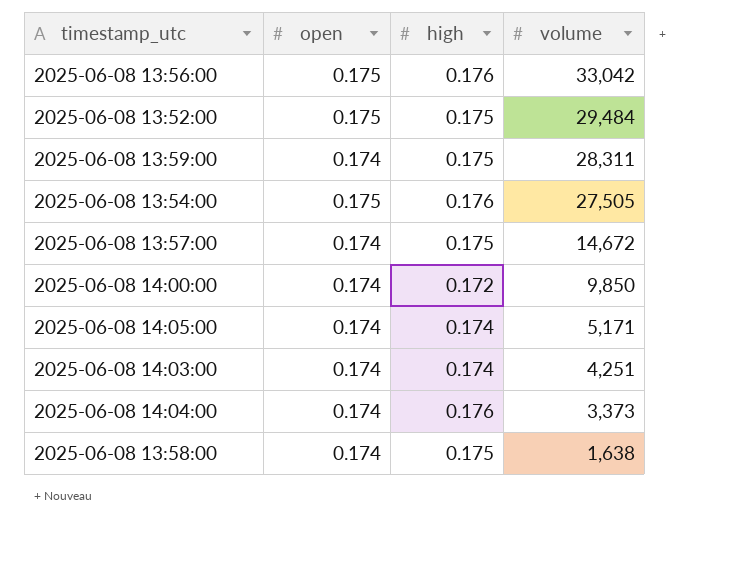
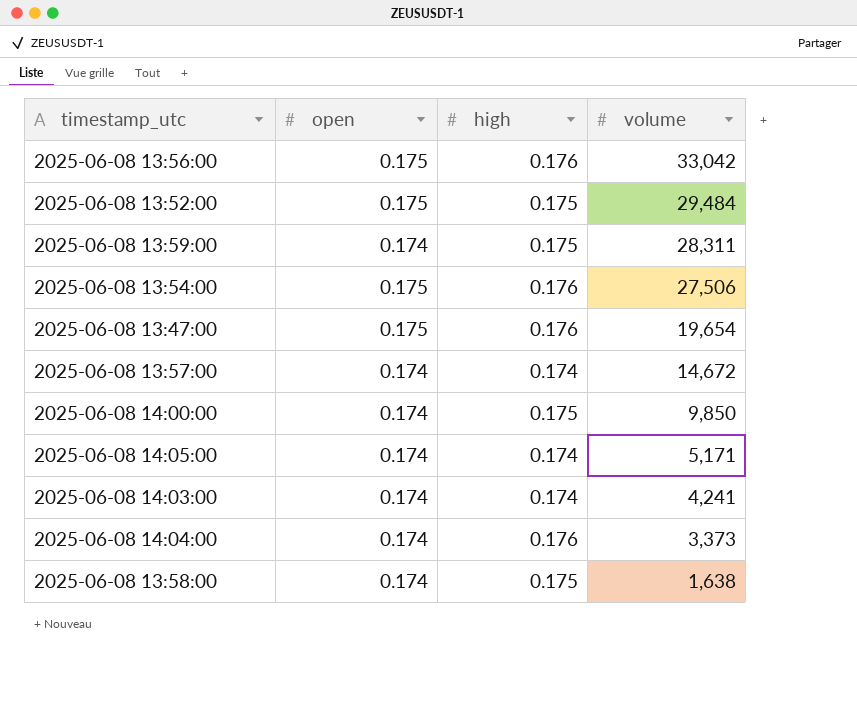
2025-06-08 13:54:00 | volume: 27,505 -> 27,506
row 2025-06-08 13:47:00: none -> 0.175 | 0.176 | 19,654
2025-06-08 13:57:00 | high: 0.175 -> 0.174
2025-06-08 14:00:00 | high: 0.172 -> 0.175
2025-06-08 14:03:00 | volume: 4,251 -> 4,241

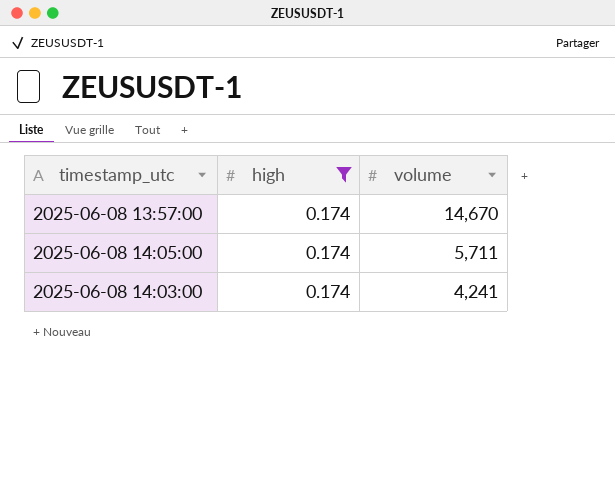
filter: none -> high = 0.174
column open | position: 2 -> none
2025-06-08 13:57:00 | volume: 14,672 -> 14,670
2025-06-08 14:05:00 | volume: 5,171 -> 5,711

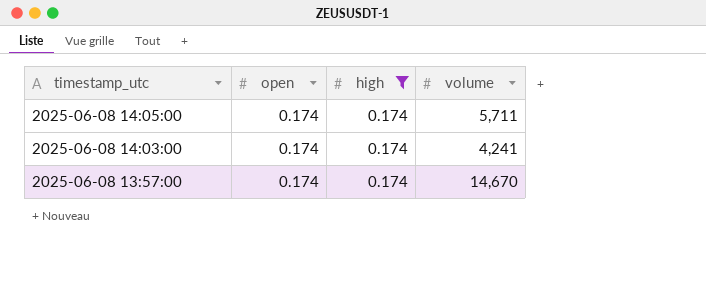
row order: volume descending -> timestamp_utc descending
column open | position: none -> 2

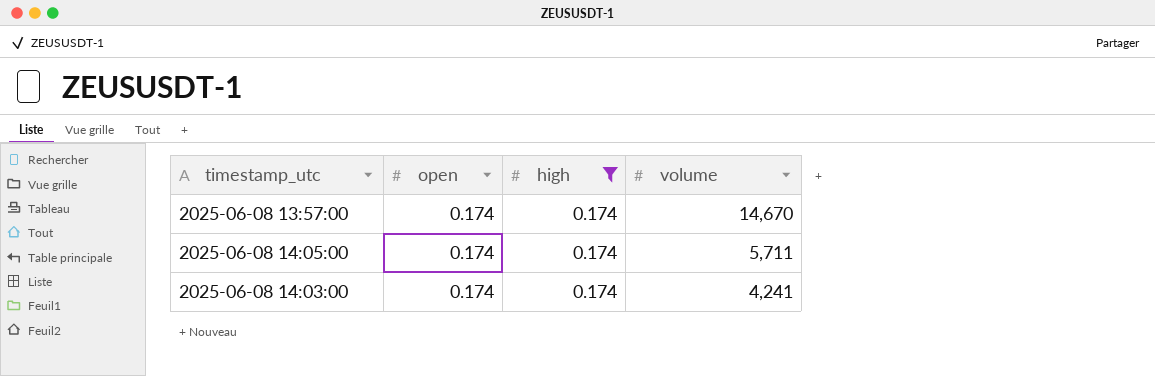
row order: timestamp_utc descending -> volume descending

